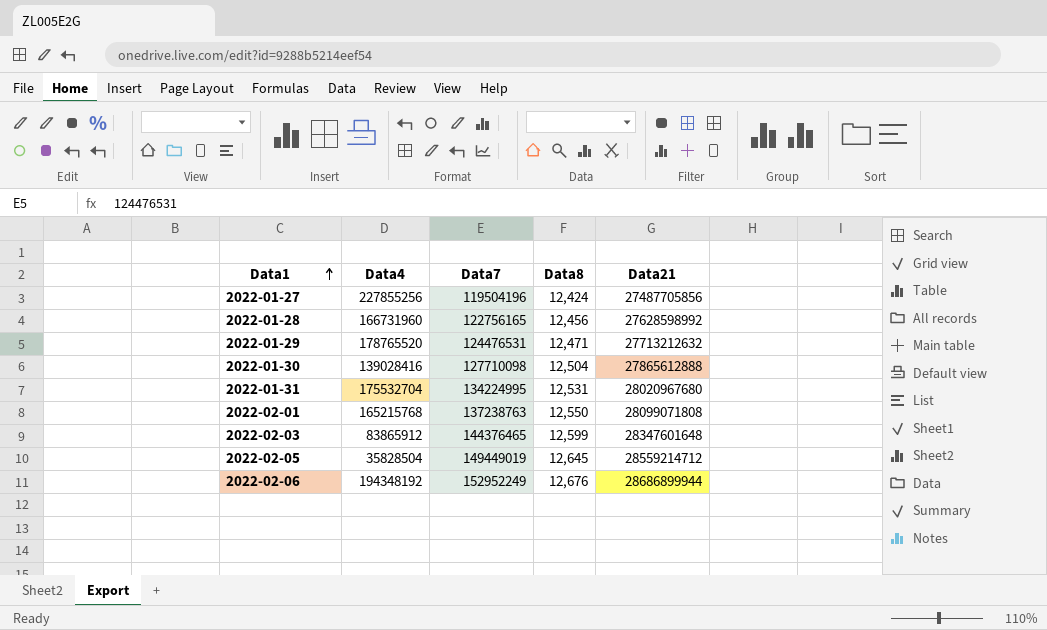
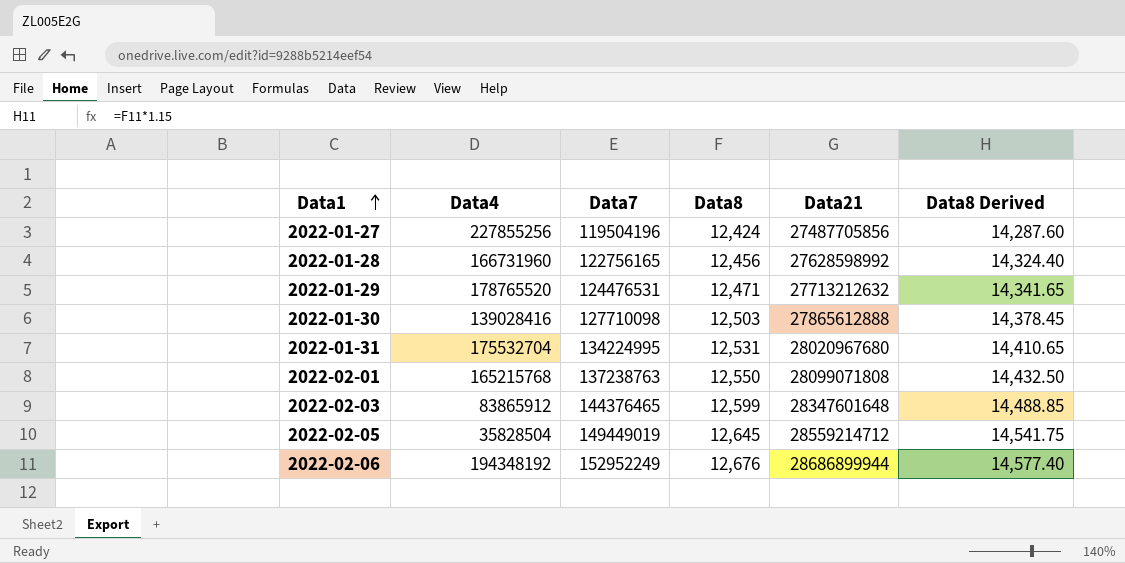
column Data8 Derived | formula: none -> [Data8] * 1.15
2022-01-30 | Data8: 12,504 -> 12,503

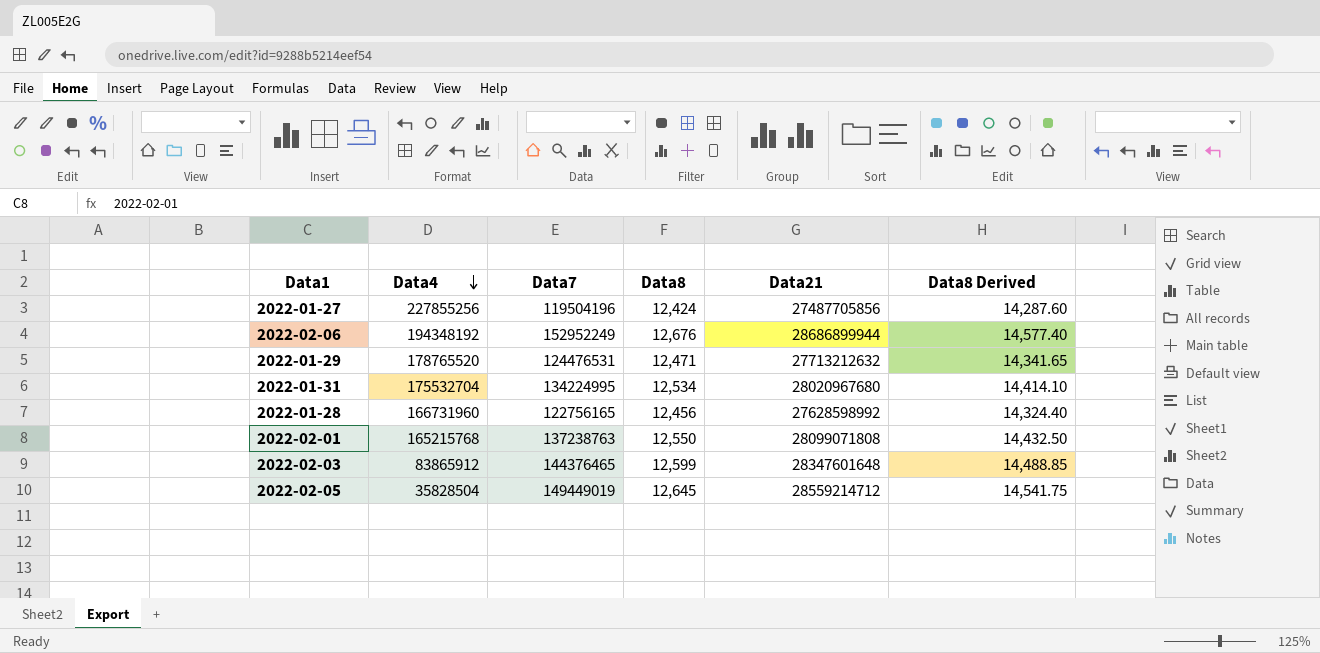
row order: Data1 ascending -> Data4 descending
row 2022-01-30: 139028416 | 127710098 | 12,503 | 27865612888 | 14,378.45 -> none
2022-01-31 | Data8: 12,531 -> 12,534
2022-01-31 | Data8 Derived: 14,410.65 -> 14,414.10

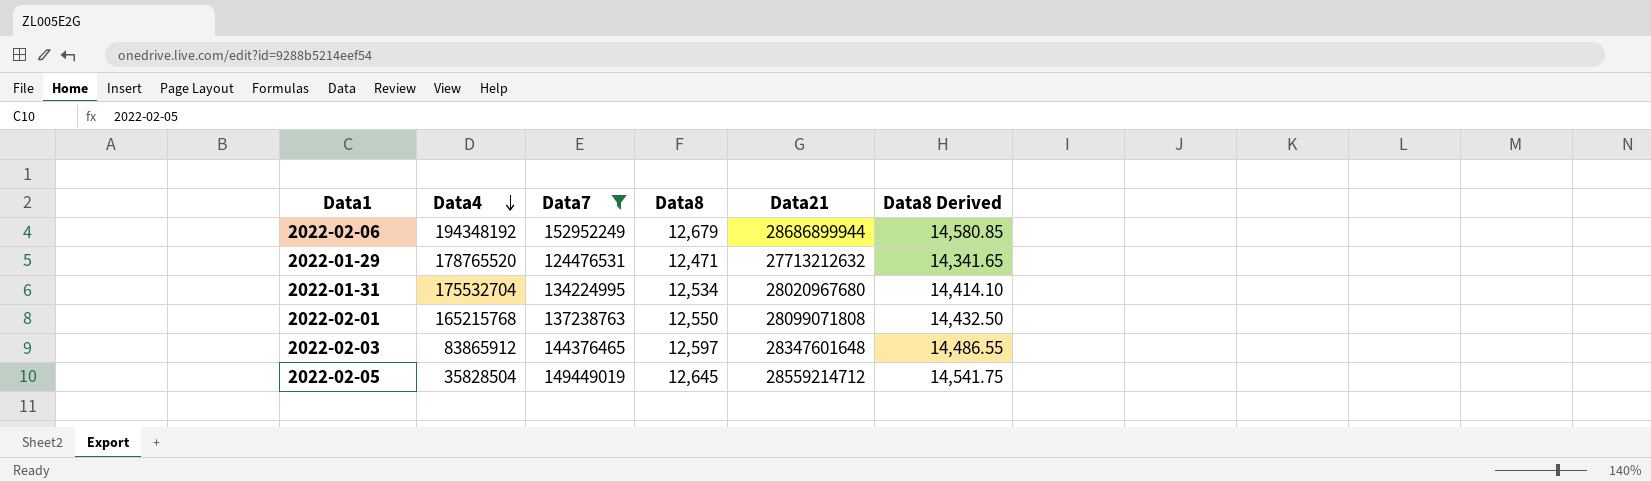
filter: none -> Data7 >= 124476531
2022-02-06 | Data8: 12,676 -> 12,679
2022-02-06 | Data8 Derived: 14,577.40 -> 14,580.85
2022-02-03 | Data8: 12,599 -> 12,597
2022-02-03 | Data8 Derived: 14,488.85 -> 14,486.55

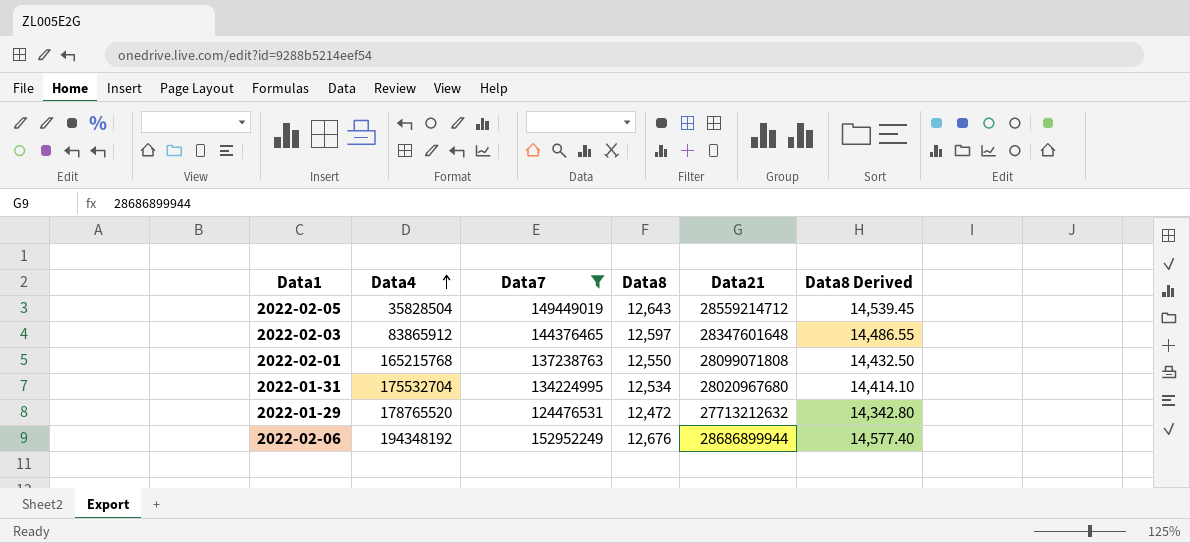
row order: Data4 descending -> Data4 ascending
2022-02-05 | Data8: 12,645 -> 12,643
2022-02-05 | Data8 Derived: 14,541.75 -> 14,539.45
2022-01-29 | Data8: 12,471 -> 12,472
2022-01-29 | Data8 Derived: 14,341.65 -> 14,342.80
2022-02-06 | Data8: 12,679 -> 12,676
2022-02-06 | Data8 Derived: 14,580.85 -> 14,577.40

